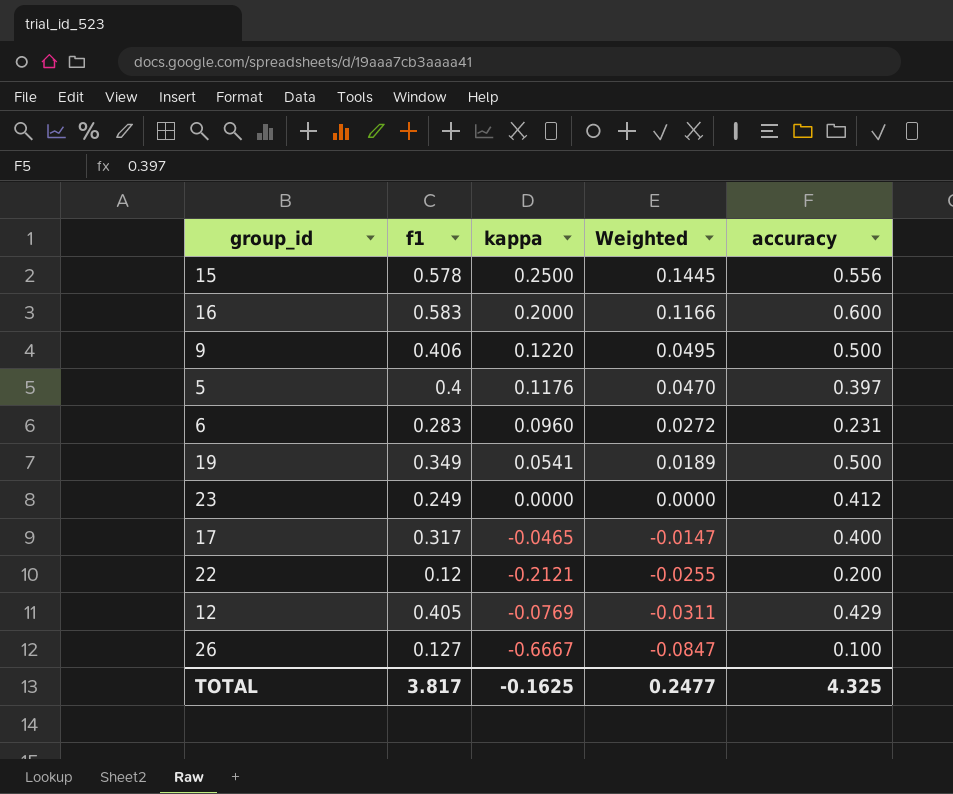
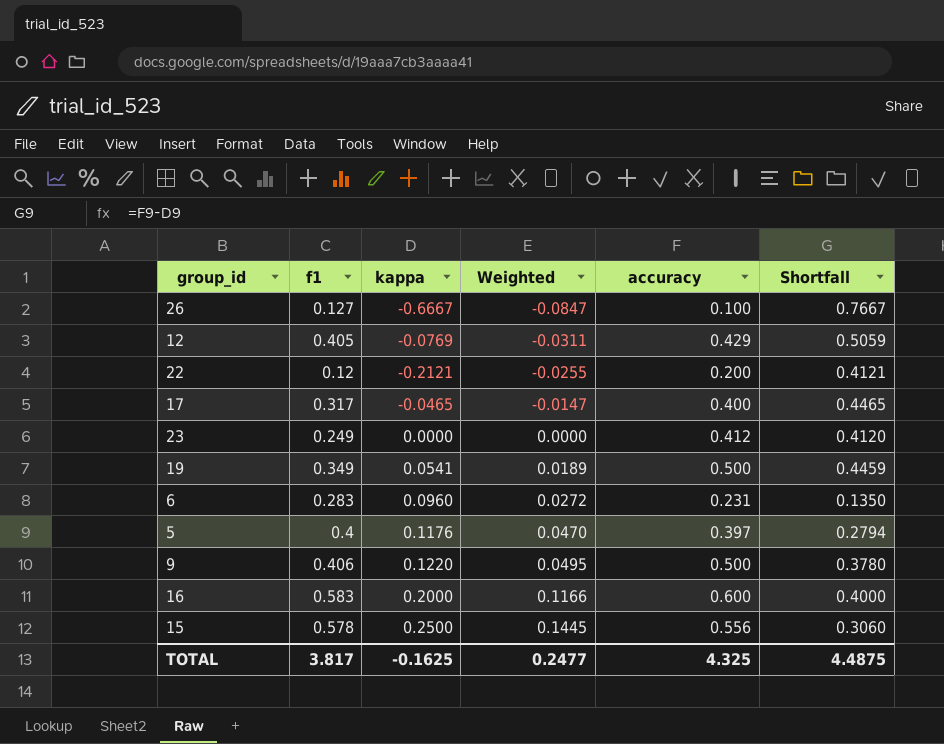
row order: Weighted descending -> Weighted ascending
column Shortfall | formula: none -> [accuracy] - [kappa]

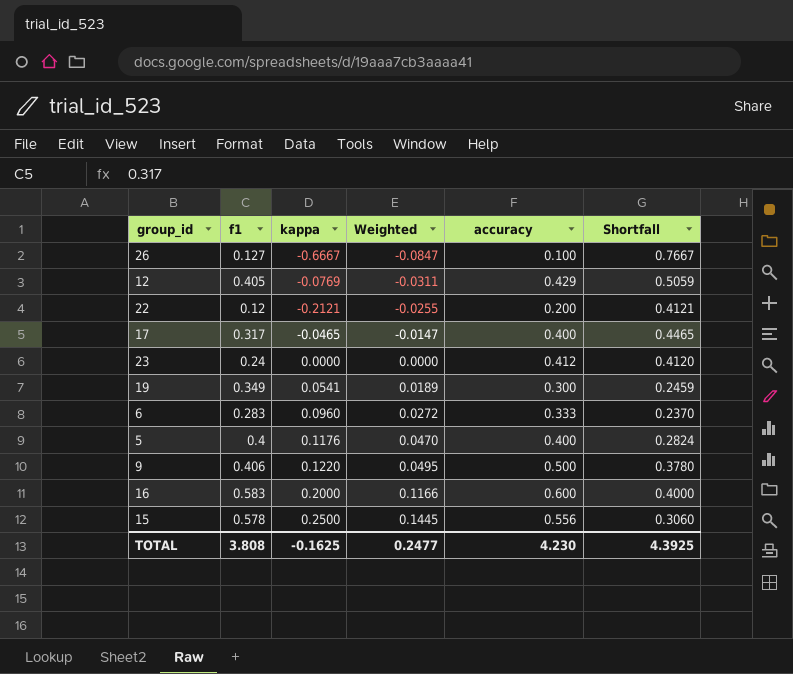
23 | f1: 0.249 -> 0.24
19 | accuracy: 0.500 -> 0.300
19 | Shortfall: 0.4459 -> 0.2459
6 | accuracy: 0.231 -> 0.333
6 | Shortfall: 0.1350 -> 0.2370
5 | accuracy: 0.397 -> 0.400
5 | Shortfall: 0.2794 -> 0.2824
TOTAL | f1: 3.817 -> 3.808
TOTAL | accuracy: 4.325 -> 4.230
TOTAL | Shortfall: 4.4875 -> 4.3925

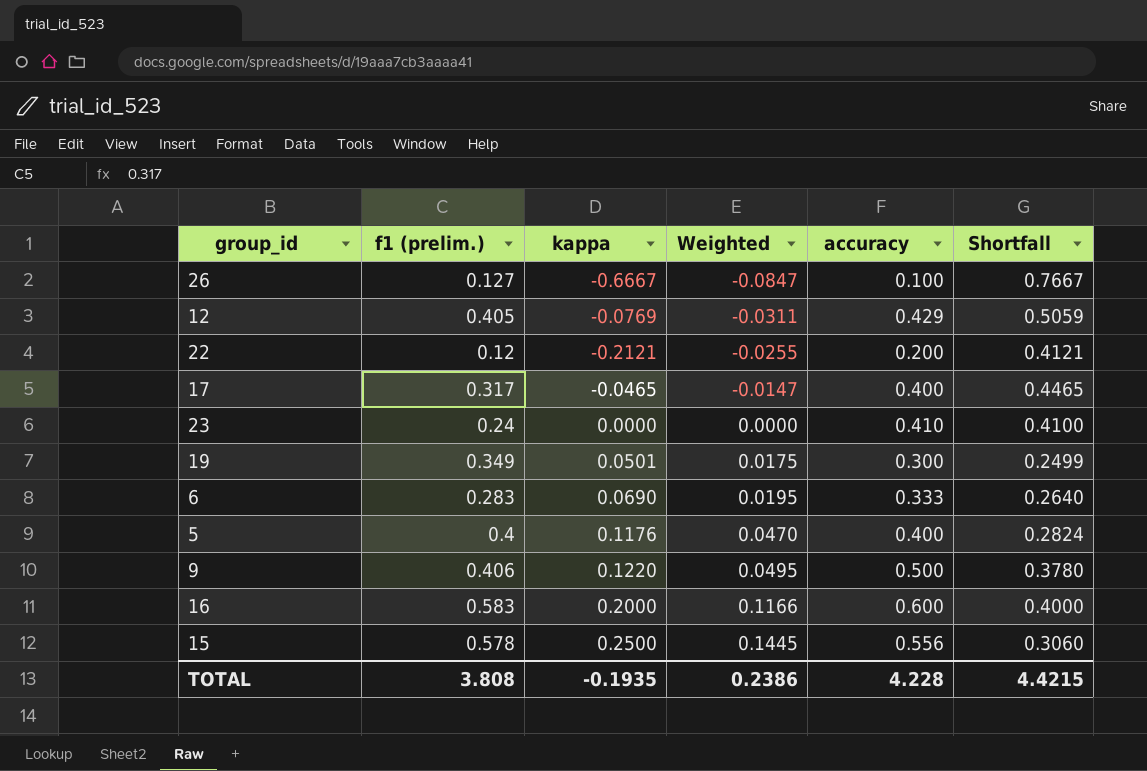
column name: f1 -> f1 (prelim.)
23 | accuracy: 0.412 -> 0.410
23 | Shortfall: 0.4120 -> 0.4100
19 | kappa: 0.0541 -> 0.0501
19 | Weighted: 0.0189 -> 0.0175
19 | Shortfall: 0.2459 -> 0.2499
6 | kappa: 0.0960 -> 0.0690
6 | Weighted: 0.0272 -> 0.0195
6 | Shortfall: 0.2370 -> 0.2640
TOTAL | kappa: -0.1625 -> -0.1935
TOTAL | Weighted: 0.2477 -> 0.2386
TOTAL | accuracy: 4.230 -> 4.228
TOTAL | Shortfall: 4.3925 -> 4.4215

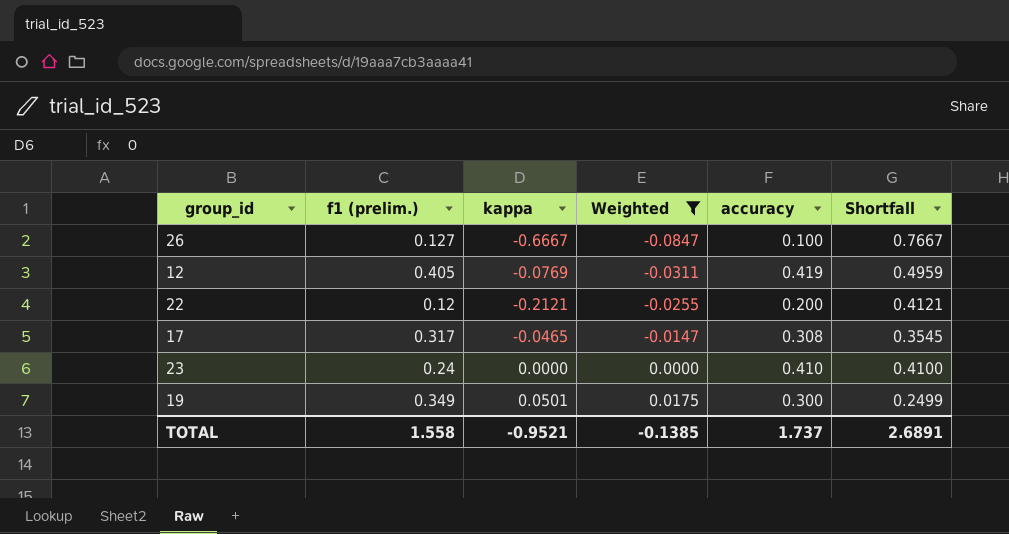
filter: none -> Weighted <= 0.0175
12 | accuracy: 0.429 -> 0.419
12 | Shortfall: 0.5059 -> 0.4959
17 | accuracy: 0.400 -> 0.308
17 | Shortfall: 0.4465 -> 0.3545
TOTAL | f1 (prelim.): 3.808 -> 1.558
TOTAL | kappa: -0.1935 -> -0.9521
TOTAL | Weighted: 0.2386 -> -0.1385
TOTAL | accuracy: 4.228 -> 1.737
TOTAL | Shortfall: 4.4215 -> 2.6891

